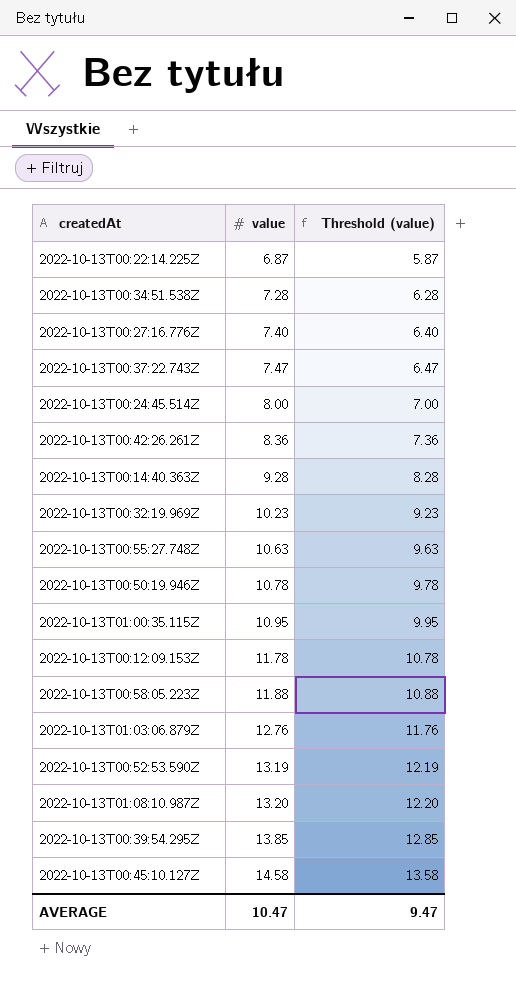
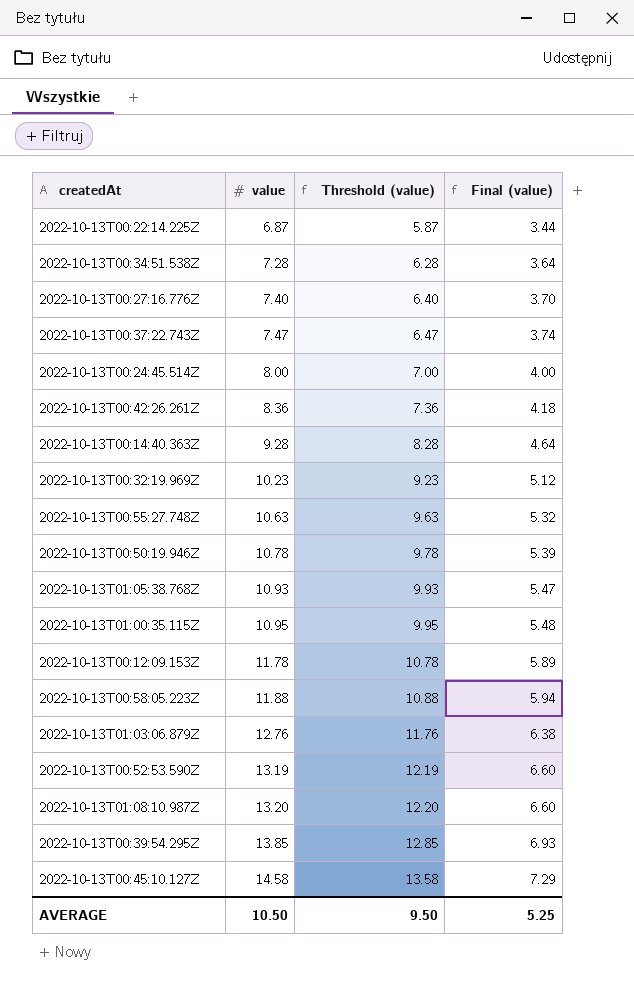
column Final (value) | formula: none -> [value] * 0.5
row 2022-10-13T01:05:38.768Z: none -> 10.93 | 9.93 | 5.47
AVERAGE | value: 10.47 -> 10.50
AVERAGE | Threshold (value): 9.47 -> 9.50

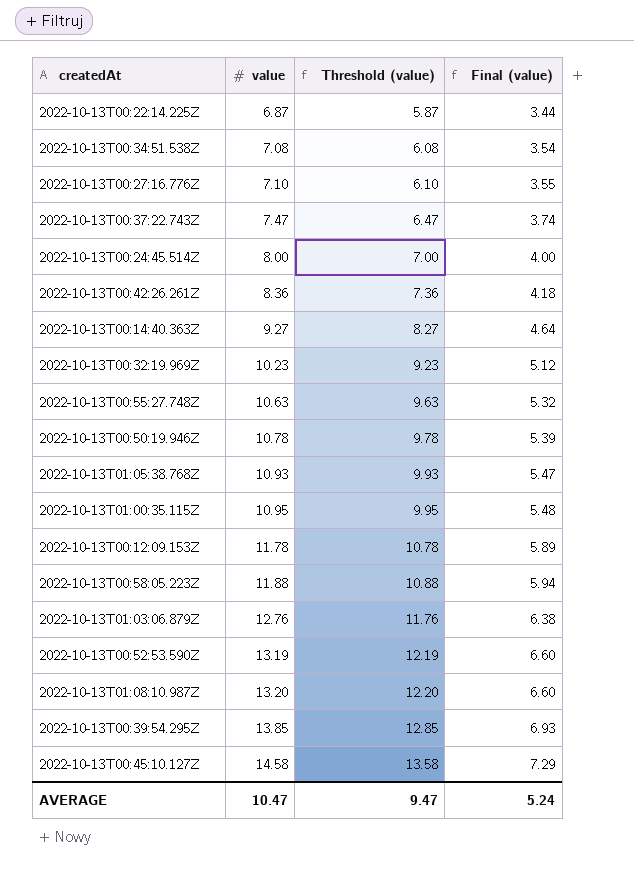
2022-10-13T00:34:51.538Z | value: 7.28 -> 7.08
2022-10-13T00:34:51.538Z | Threshold (value): 6.28 -> 6.08
2022-10-13T00:34:51.538Z | Final (value): 3.64 -> 3.54
2022-10-13T00:27:16.776Z | value: 7.40 -> 7.10
2022-10-13T00:27:16.776Z | Threshold (value): 6.40 -> 6.10
2022-10-13T00:27:16.776Z | Final (value): 3.70 -> 3.55
2022-10-13T00:14:40.363Z | value: 9.28 -> 9.27
2022-10-13T00:14:40.363Z | Threshold (value): 8.28 -> 8.27
AVERAGE | value: 10.50 -> 10.47
AVERAGE | Threshold (value): 9.50 -> 9.47
AVERAGE | Final (value): 5.25 -> 5.24

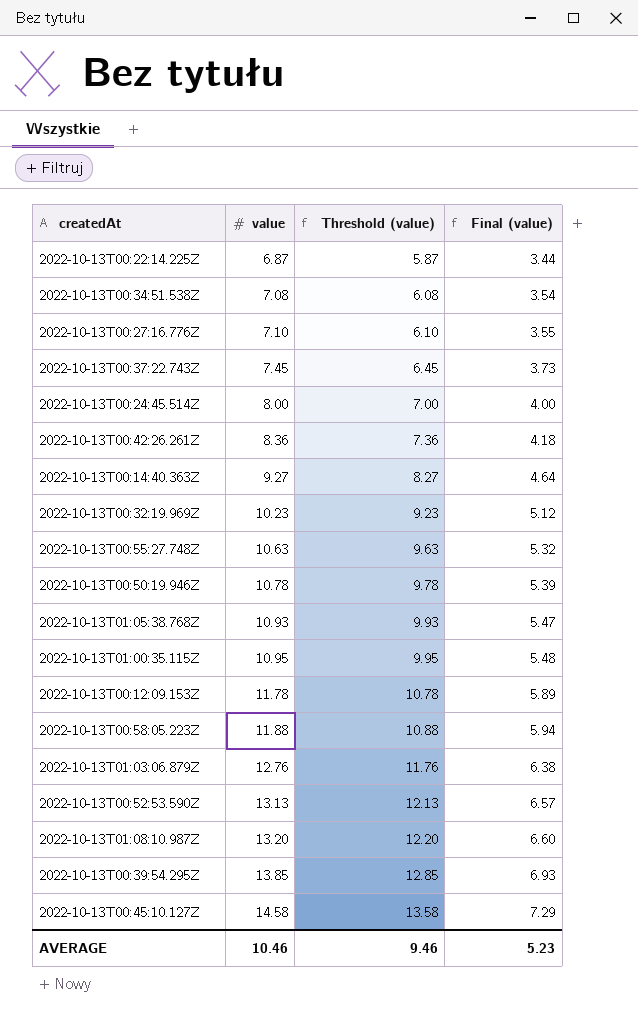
2022-10-13T00:37:22.743Z | value: 7.47 -> 7.45
2022-10-13T00:37:22.743Z | Threshold (value): 6.47 -> 6.45
2022-10-13T00:37:22.743Z | Final (value): 3.74 -> 3.73
2022-10-13T00:52:53.590Z | value: 13.19 -> 13.13
2022-10-13T00:52:53.590Z | Threshold (value): 12.19 -> 12.13
2022-10-13T00:52:53.590Z | Final (value): 6.60 -> 6.57
AVERAGE | value: 10.47 -> 10.46
AVERAGE | Threshold (value): 9.47 -> 9.46
AVERAGE | Final (value): 5.24 -> 5.23

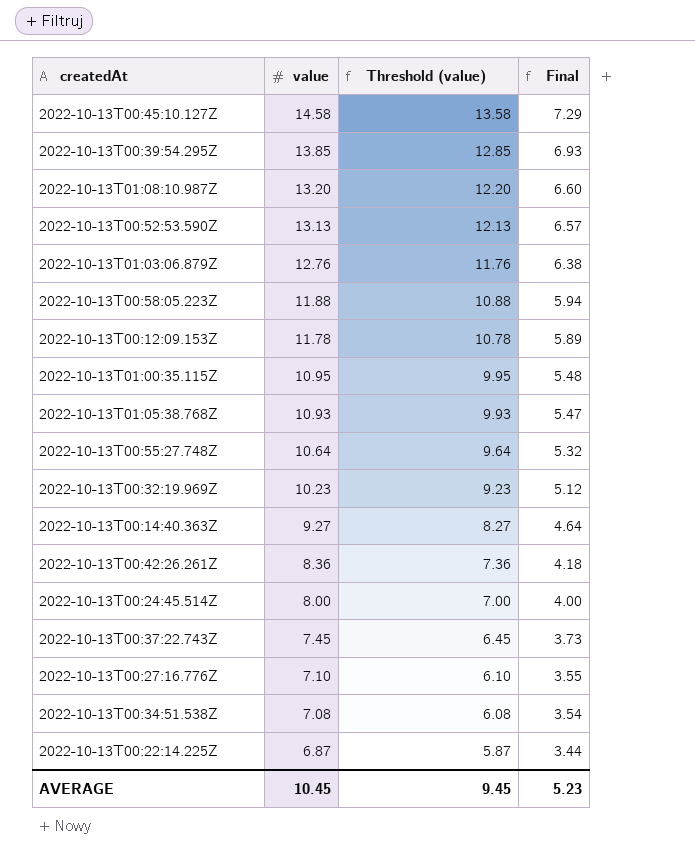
row order: value ascending -> value descending
column name: Final (value) -> Final
row 2022-10-13T00:50:19.946Z: 10.78 | 9.78 | 5.39 -> none
2022-10-13T00:55:27.748Z | value: 10.63 -> 10.64
2022-10-13T00:55:27.748Z | Threshold (value): 9.63 -> 9.64
AVERAGE | value: 10.46 -> 10.45
AVERAGE | Threshold (value): 9.46 -> 9.45

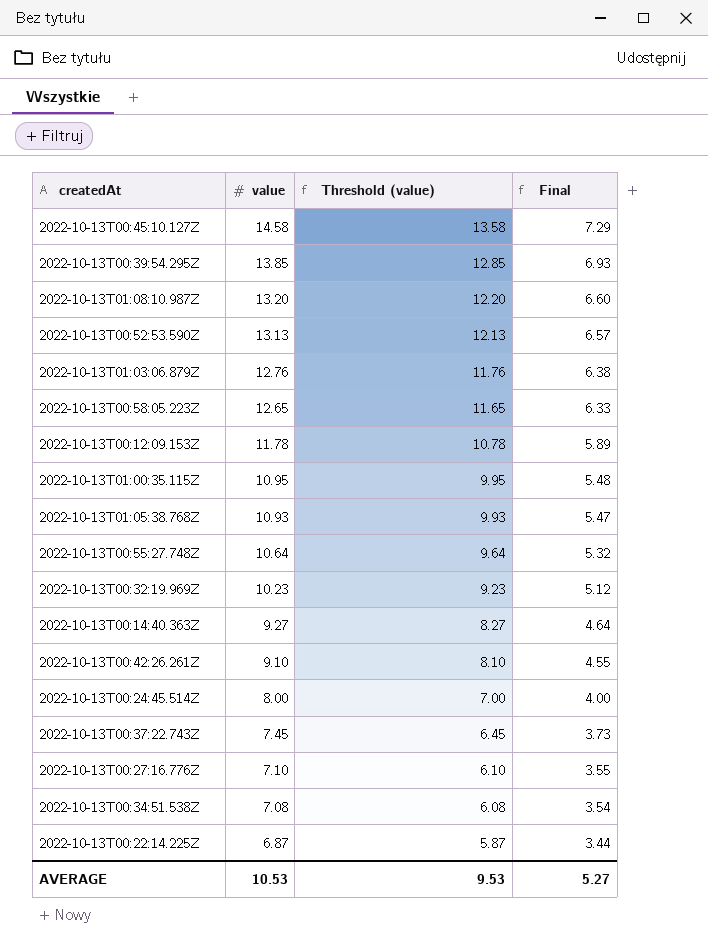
2022-10-13T00:58:05.223Z | value: 11.88 -> 12.65
2022-10-13T00:58:05.223Z | Threshold (value): 10.88 -> 11.65
2022-10-13T00:58:05.223Z | Final: 5.94 -> 6.33
2022-10-13T00:42:26.261Z | value: 8.36 -> 9.10
2022-10-13T00:42:26.261Z | Threshold (value): 7.36 -> 8.10
2022-10-13T00:42:26.261Z | Final: 4.18 -> 4.55
AVERAGE | value: 10.45 -> 10.53
AVERAGE | Threshold (value): 9.45 -> 9.53
AVERAGE | Final: 5.23 -> 5.27

